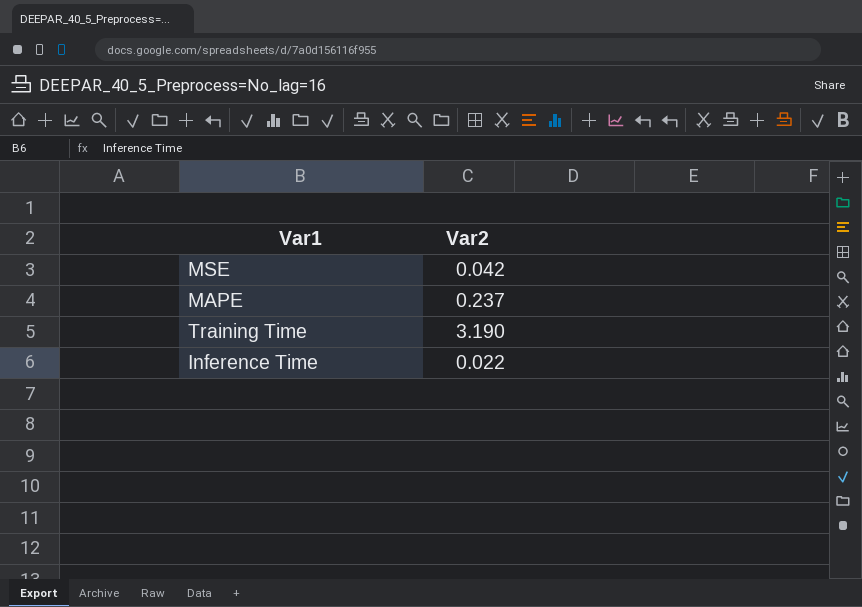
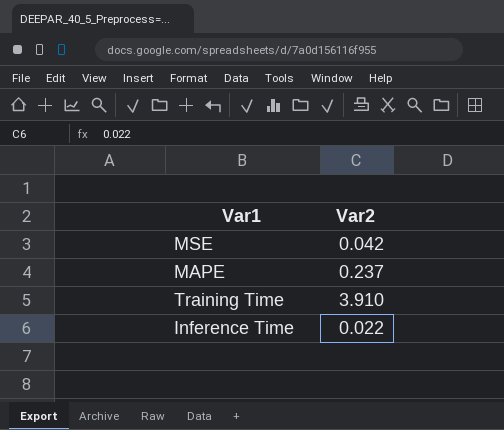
Training Time | Var2: 3.190 -> 3.910

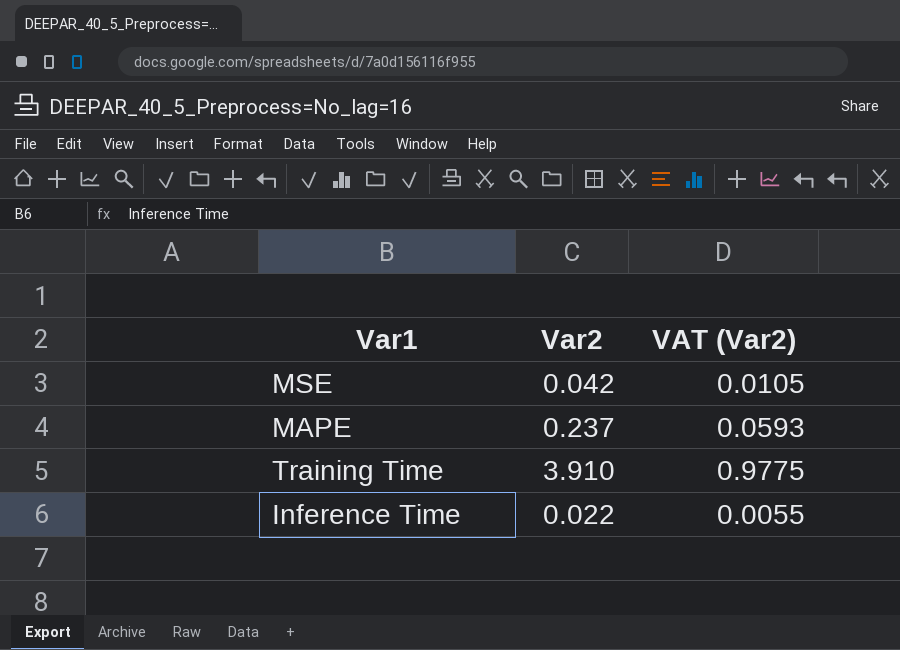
column VAT (Var2) | formula: none -> [Var2] * 0.25

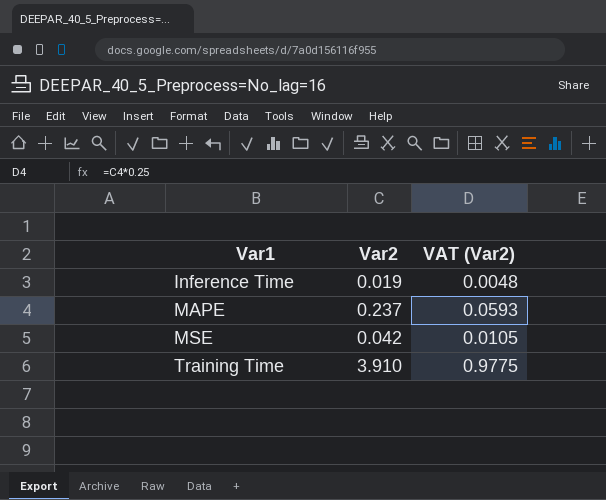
row order: none -> Var1 ascending
Inference Time | Var2: 0.022 -> 0.019
Inference Time | VAT (Var2): 0.0055 -> 0.0048

